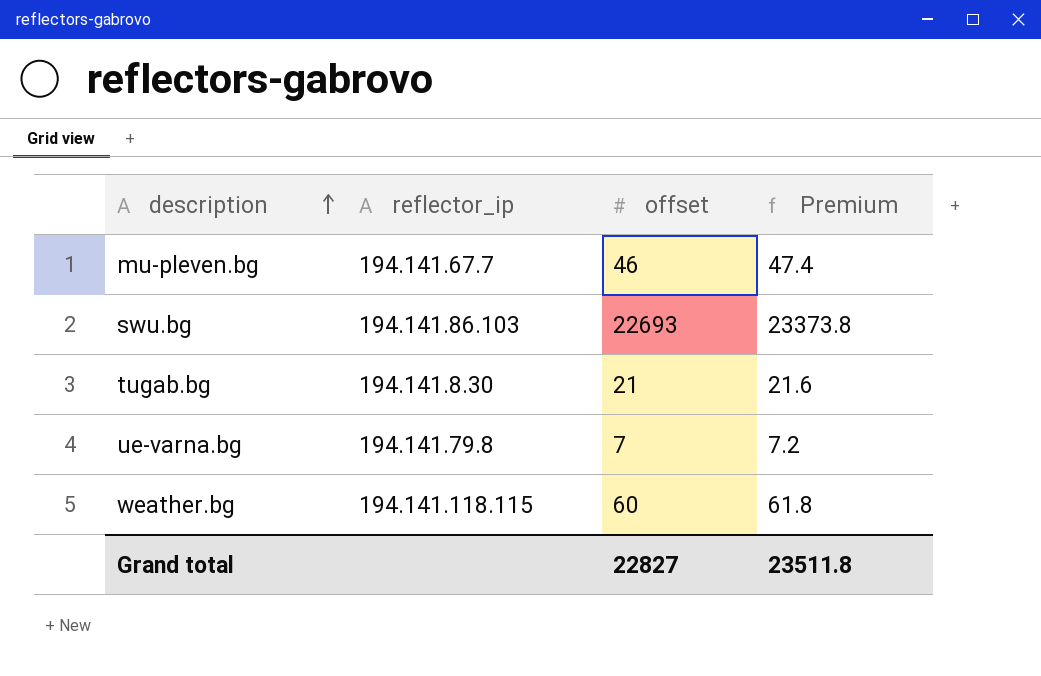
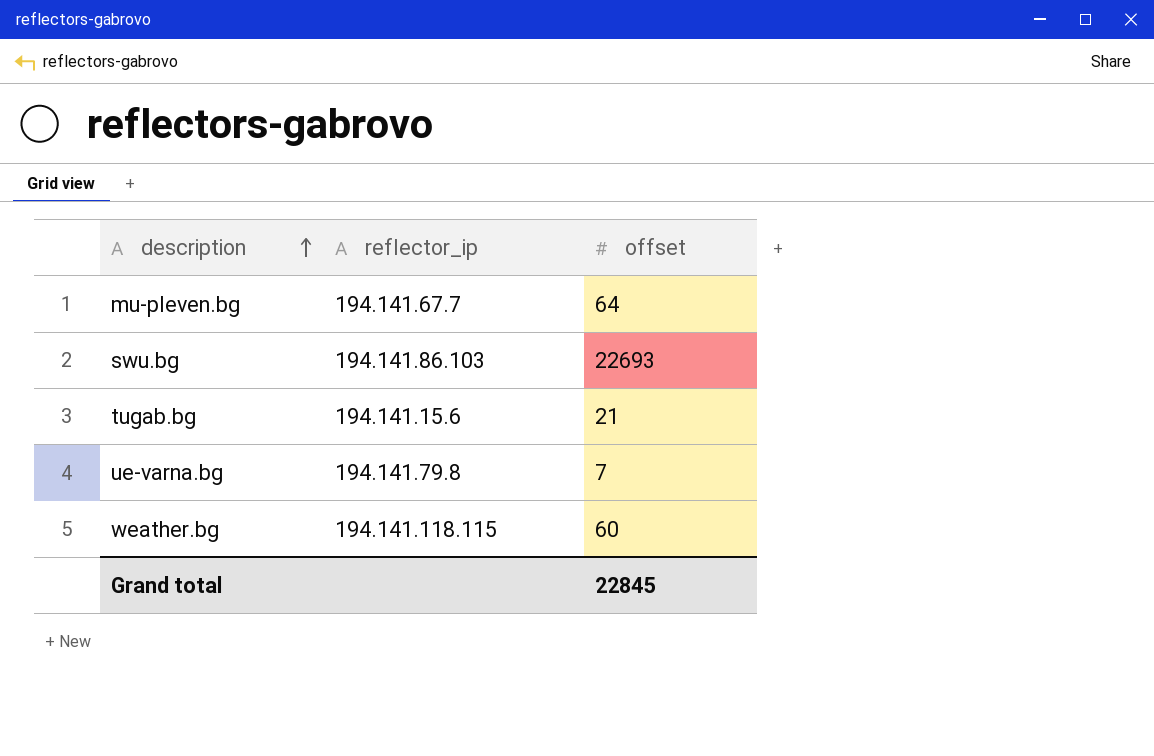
column Premium | formula: [offset] * 1.03 -> none
mu-pleven.bg | offset: 46 -> 64
tugab.bg | reflector_ip: 194.141.8.30 -> 194.141.15.6
Grand total | offset: 22827 -> 22845

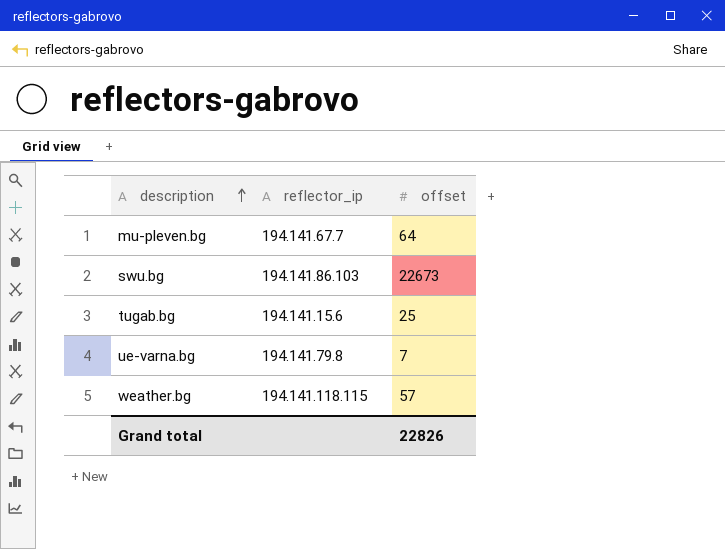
swu.bg | offset: 22693 -> 22673
tugab.bg | offset: 21 -> 25
weather.bg | offset: 60 -> 57
Grand total | offset: 22845 -> 22826

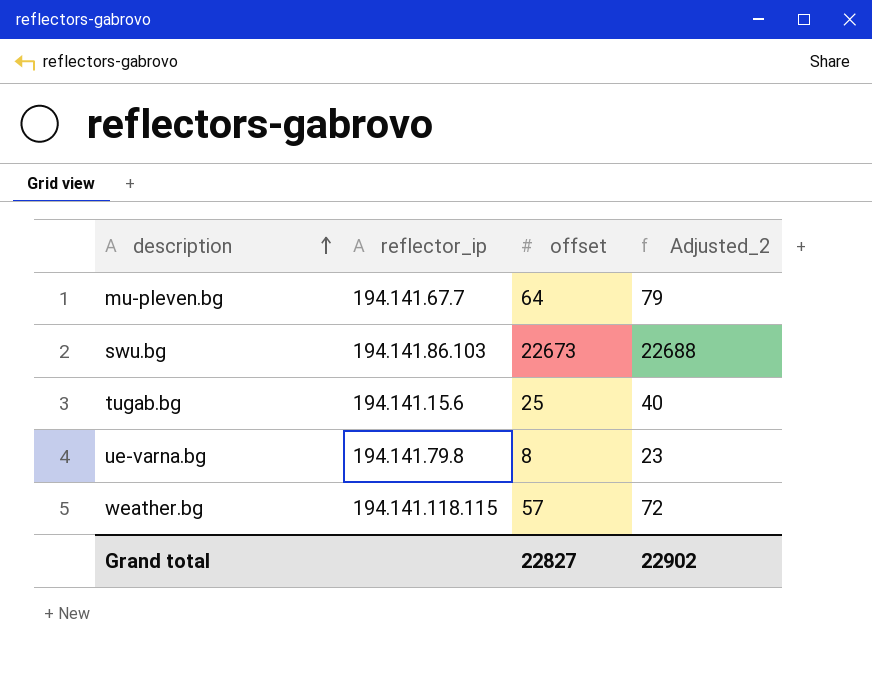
column Adjusted_2 | formula: none -> [offset] + 15
ue-varna.bg | offset: 7 -> 8
Grand total | offset: 22826 -> 22827

